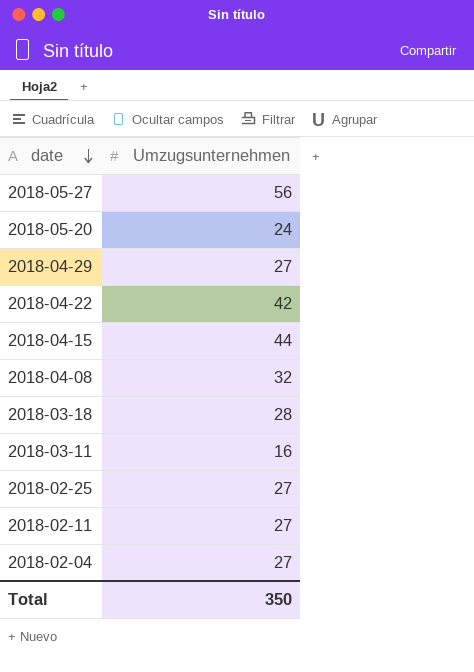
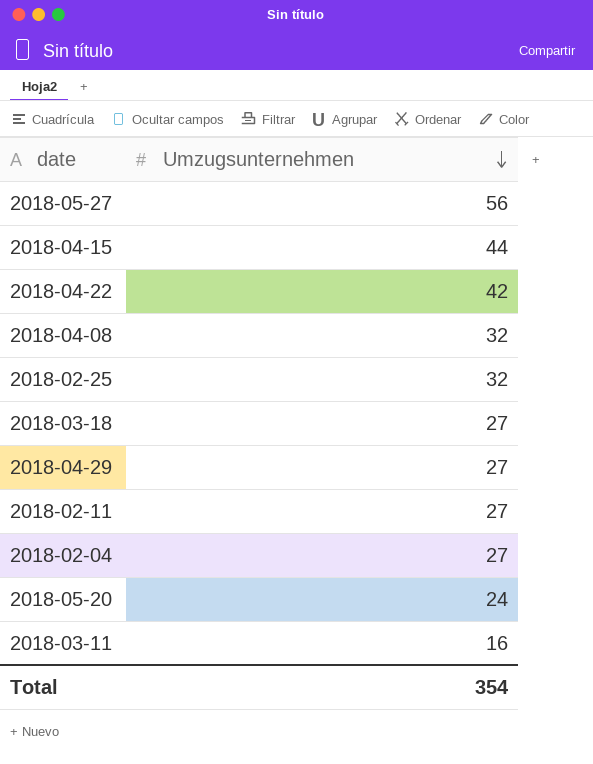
row order: date descending -> Umzugsunternehmen descending
2018-02-25 | Umzugsunternehmen: 27 -> 32
2018-03-18 | Umzugsunternehmen: 28 -> 27
Total | Umzugsunternehmen: 350 -> 354

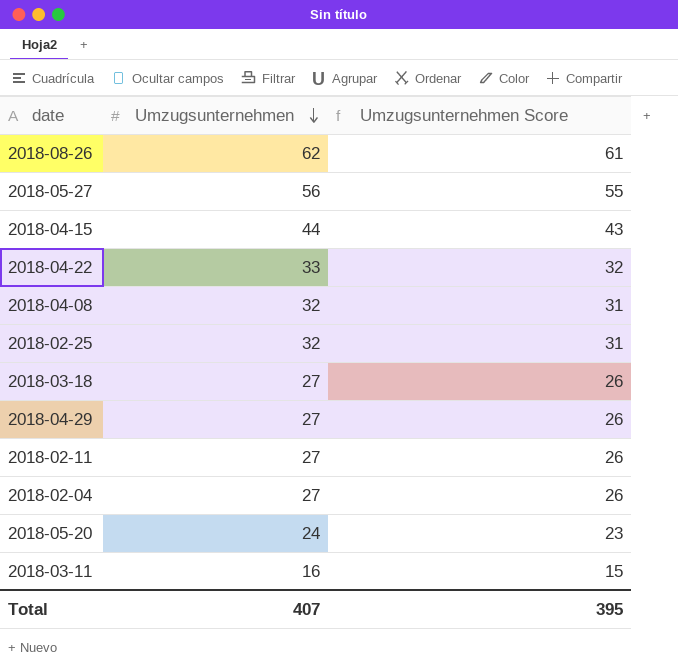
column Umzugsunternehmen Score | formula: none -> [Umzugsunternehmen] - 1
row 2018-08-26: none -> 62 | 61
2018-04-22 | Umzugsunternehmen: 42 -> 33
Total | Umzugsunternehmen: 354 -> 407

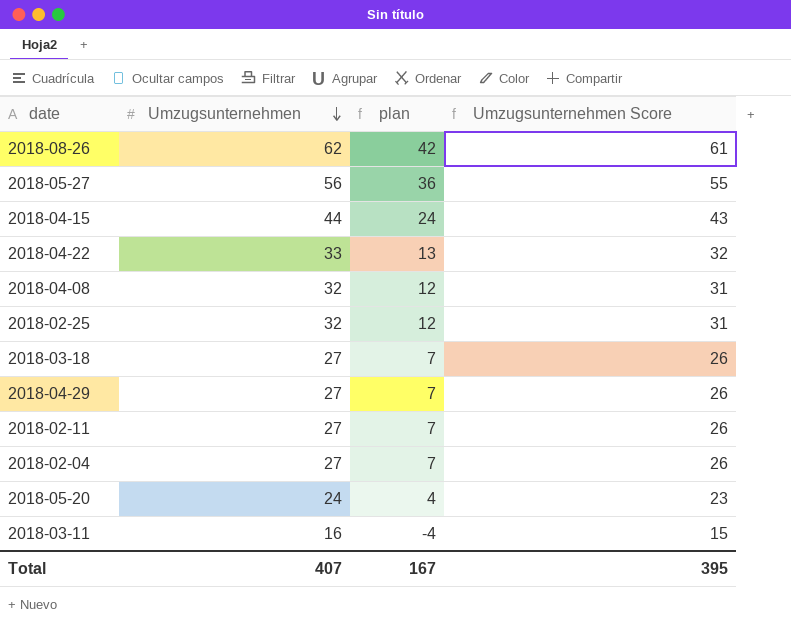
column plan | formula: none -> [Umzugsunternehmen] - 20

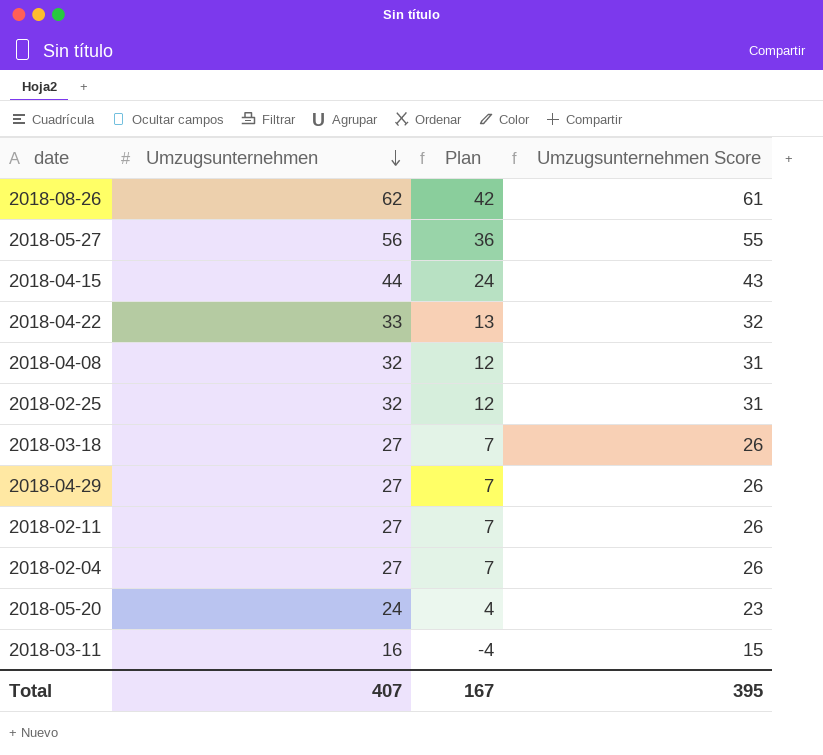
column name: plan -> Plan

